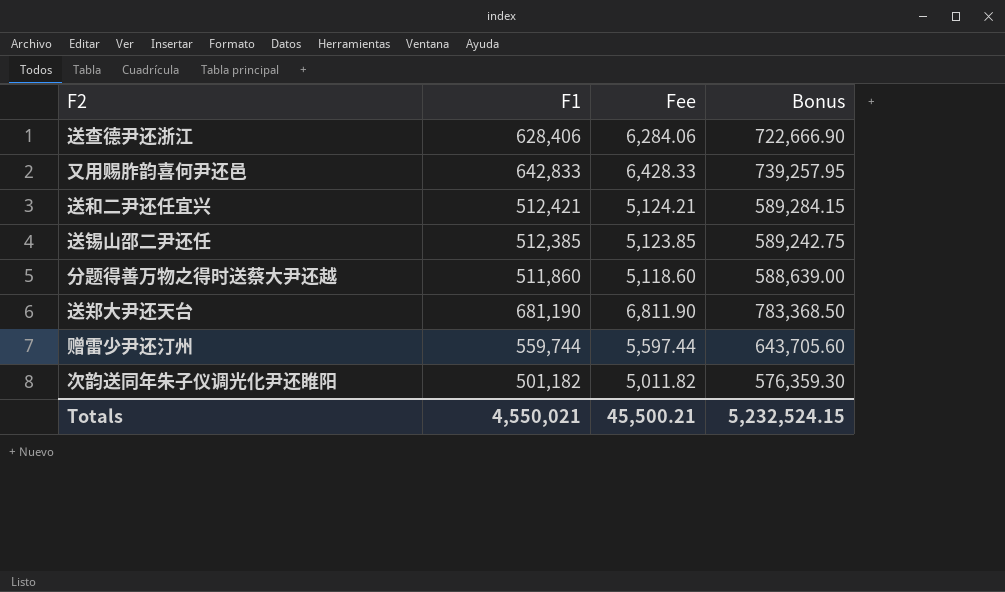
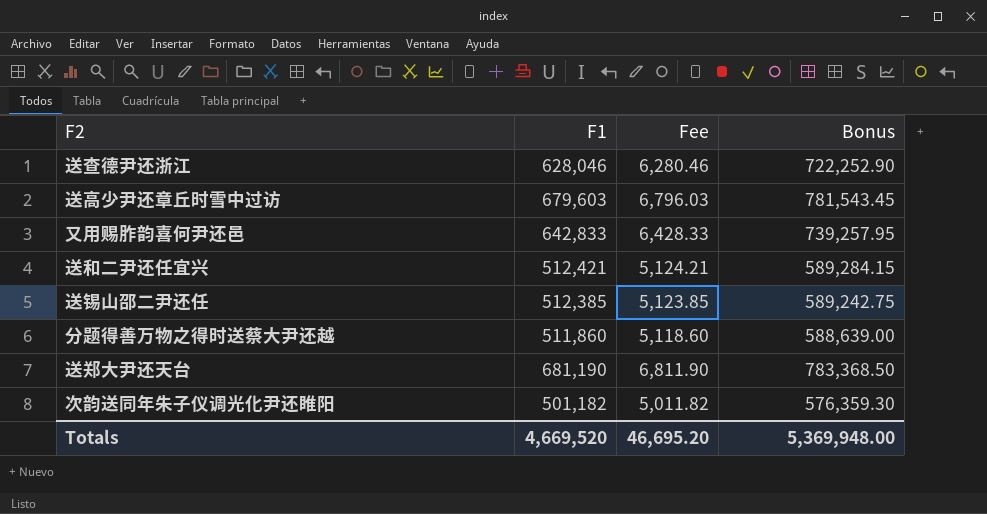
row 赠雷少尹还汀州: 559,744 | 5,597.44 | 643,705.60 -> none
送查德尹还浙江 | F1: 628,406 -> 628,046
送查德尹还浙江 | Fee: 6,284.06 -> 6,280.46
送查德尹还浙江 | Bonus: 722,666.90 -> 722,252.90
row 送高少尹还章丘时雪中过访: none -> 679,603 | 6,796.03 | 781,543.45
Totals | F1: 4,550,021 -> 4,669,520
Totals | Fee: 45,500.21 -> 46,695.20
Totals | Bonus: 5,232,524.15 -> 5,369,948.00

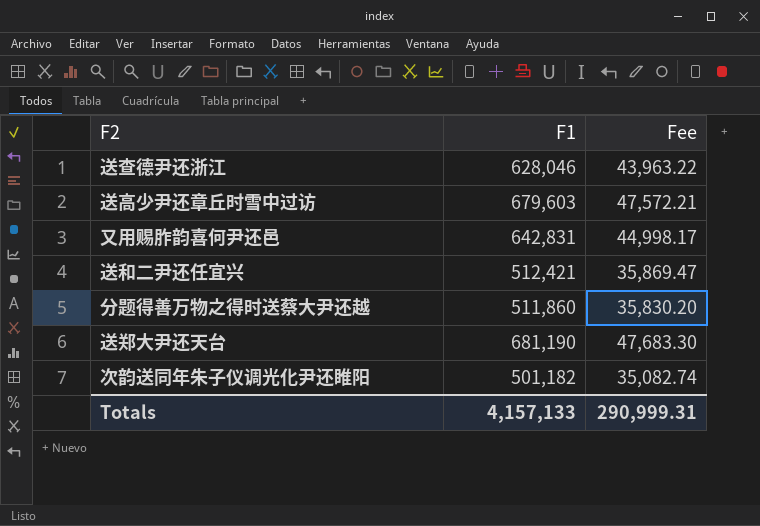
column Bonus | formula: [F1] * 1.15 -> none
column Fee | formula: [F1] * 0.01 -> [F1] * 0.07
row 送锡山邵二尹还任: 512,385 | 5,123.85 | 589,242.75 -> none
又用赐胙韵喜何尹还邑 | F1: 642,833 -> 642,831
Totals | F1: 4,669,520 -> 4,157,133
Totals | Fee: 46,695.20 -> 290,999.31

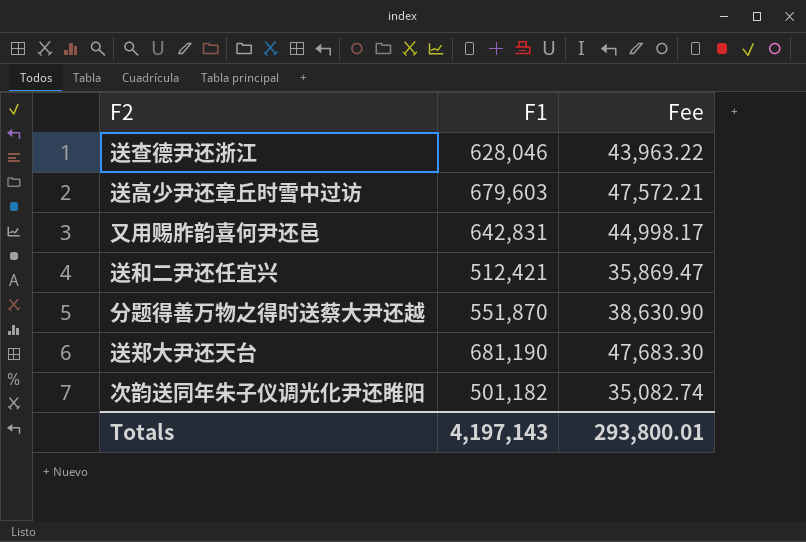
分题得善万物之得时送蔡大尹还越 | F1: 511,860 -> 551,870
分题得善万物之得时送蔡大尹还越 | Fee: 35,830.20 -> 38,630.90
Totals | F1: 4,157,133 -> 4,197,143
Totals | Fee: 290,999.31 -> 293,800.01

